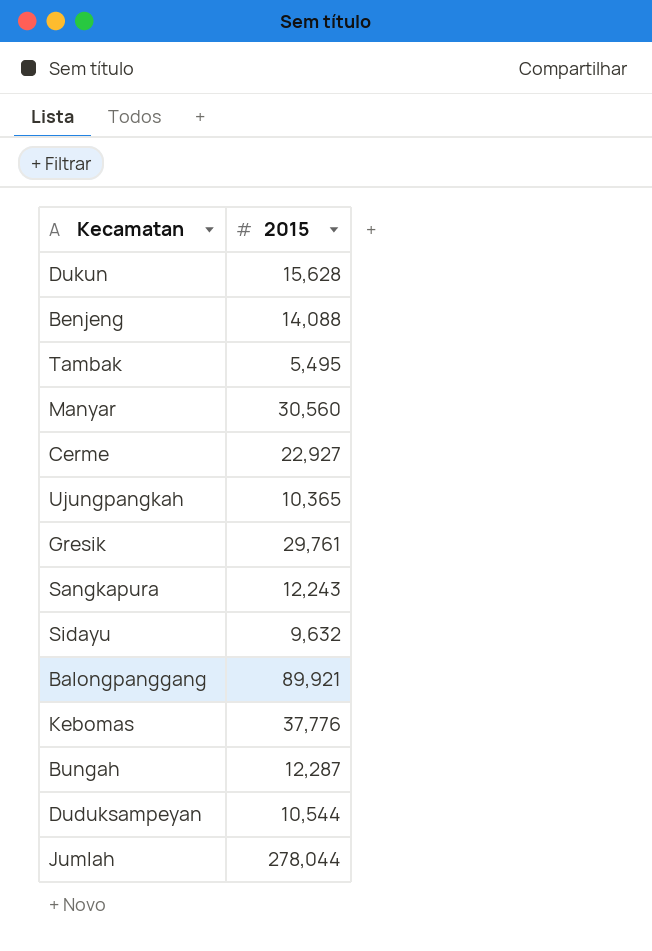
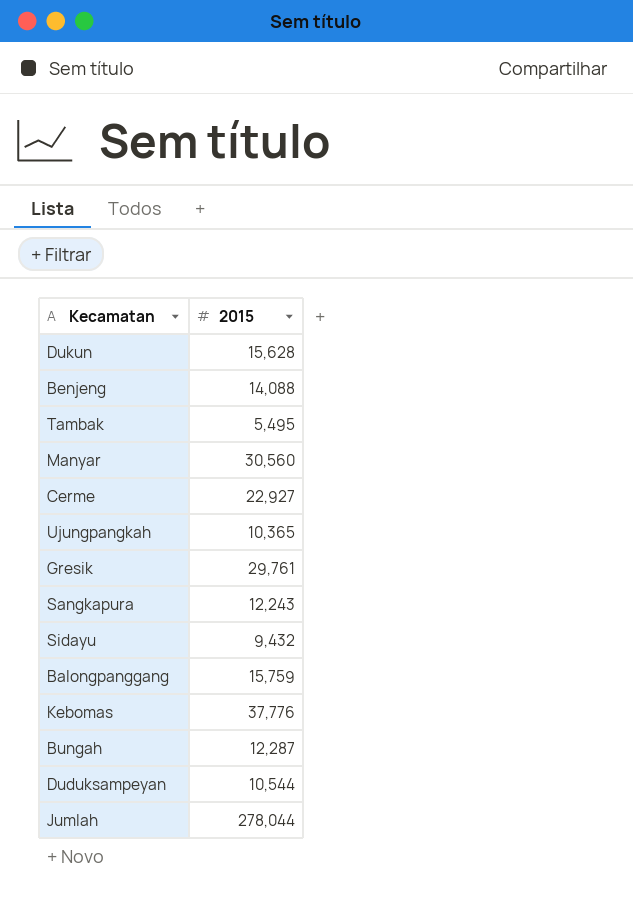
Sidayu | 2015: 9,632 -> 9,432
Balongpanggang | 2015: 89,921 -> 15,759

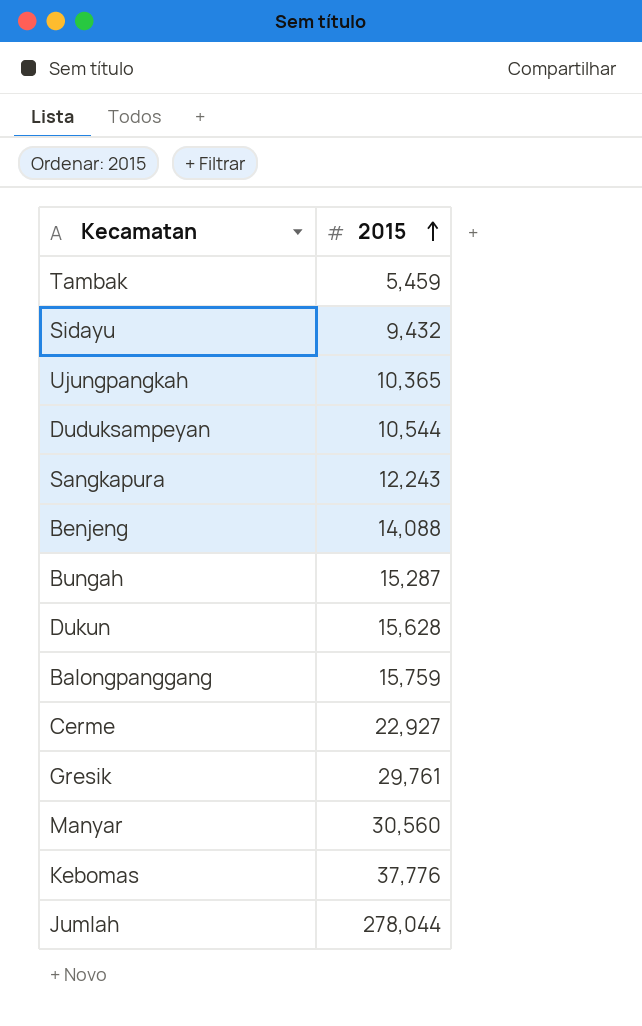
row order: none -> 2015 ascending
Tambak | 2015: 5,495 -> 5,459
Bungah | 2015: 12,287 -> 15,287

